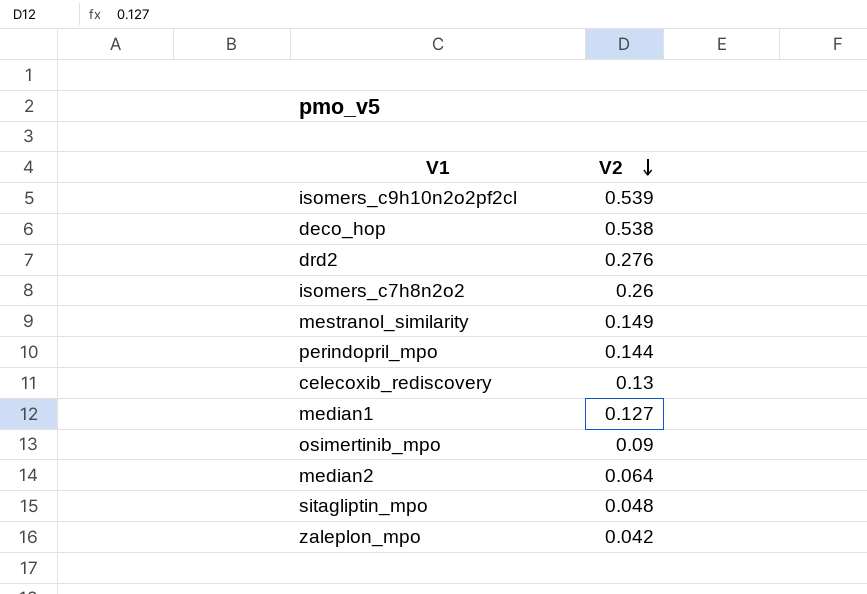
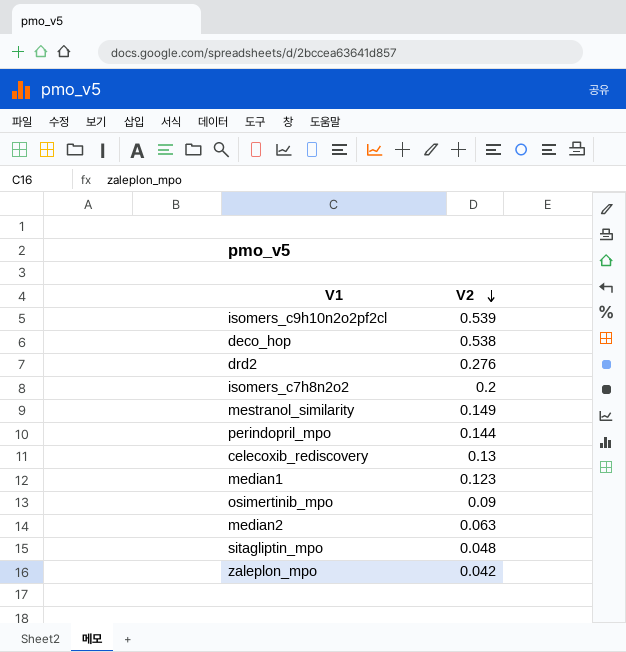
isomers_c7h8n2o2 | V2: 0.26 -> 0.2
median1 | V2: 0.127 -> 0.123
median2 | V2: 0.064 -> 0.063

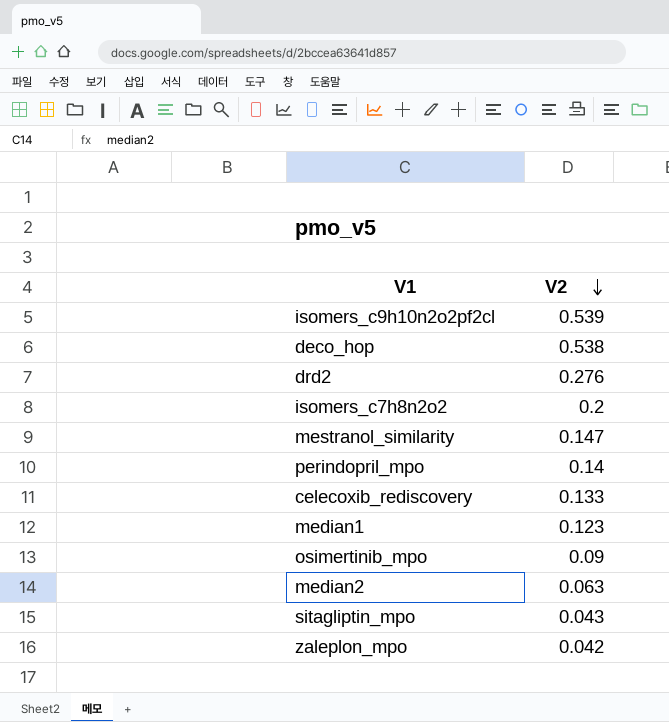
mestranol_similarity | V2: 0.149 -> 0.147
perindopril_mpo | V2: 0.144 -> 0.14
celecoxib_rediscovery | V2: 0.13 -> 0.133
sitagliptin_mpo | V2: 0.048 -> 0.043

